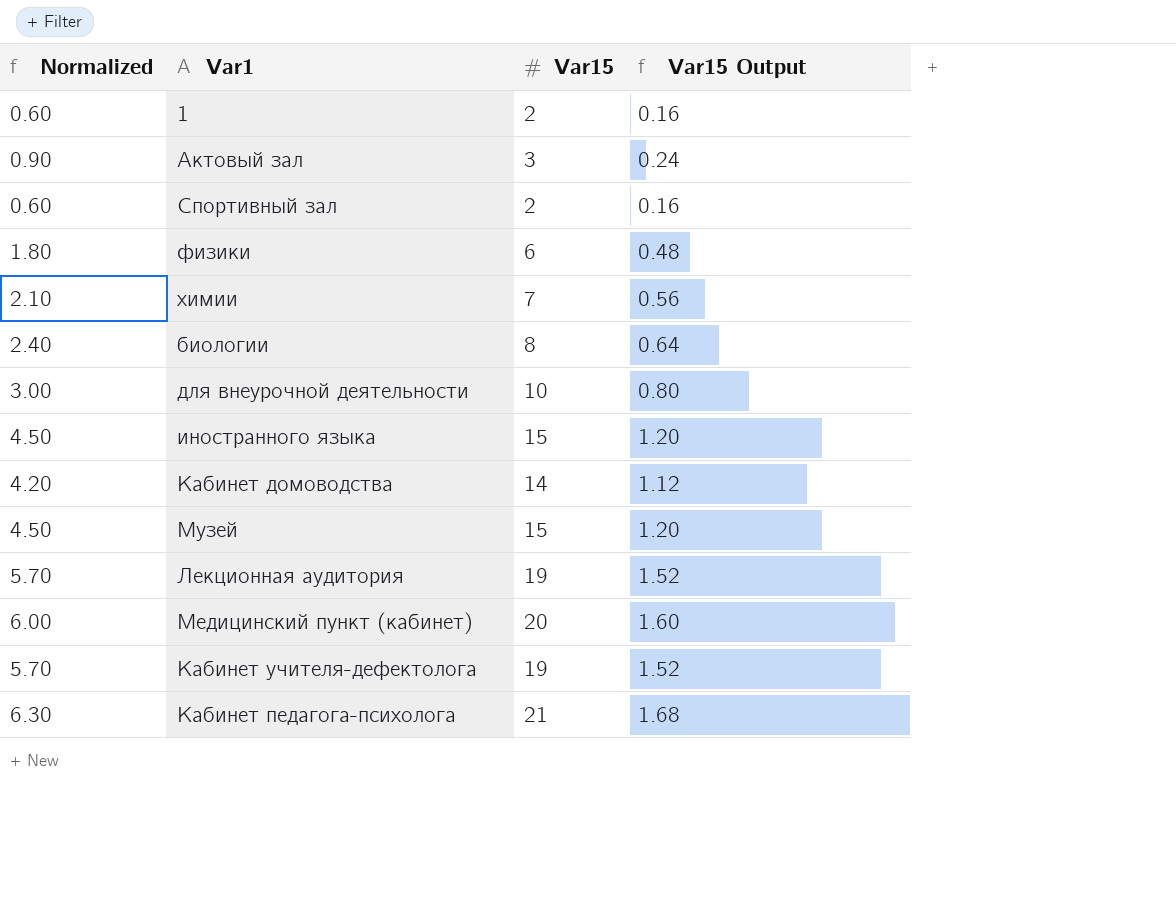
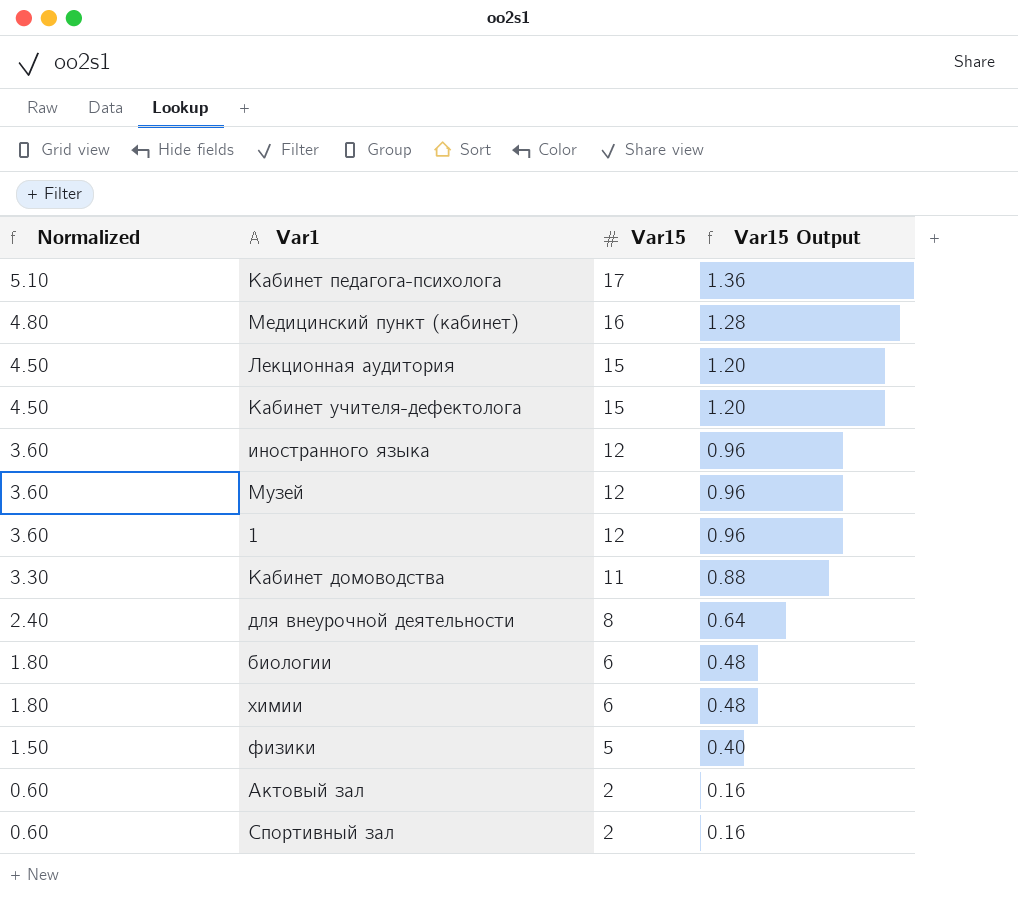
row order: none -> Normalized descending
Кабинет педагога-психолога | Normalized: 6.30 -> 5.10
Кабинет педагога-психолога | Var15: 21 -> 17
Кабинет педагога-психолога | Var15 Output: 1.68 -> 1.36
Медицинский пункт (кабинет) | Normalized: 6.00 -> 4.80
Медицинский пункт (кабинет) | Var15: 20 -> 16
Медицинский пункт (кабинет) | Var15 Output: 1.60 -> 1.28
Лекционная аудитория | Normalized: 5.70 -> 4.50
Лекционная аудитория | Var15: 19 -> 15
Лекционная аудитория | Var15 Output: 1.52 -> 1.20
Кабинет учителя-дефектолога | Normalized: 5.70 -> 4.50
Кабинет учителя-дефектолога | Var15: 19 -> 15
Кабинет учителя-дефектолога | Var15 Output: 1.52 -> 1.20
иностранного языка | Normalized: 4.50 -> 3.60
иностранного языка | Var15: 15 -> 12
иностранного языка | Var15 Output: 1.20 -> 0.96
Музей | Normalized: 4.50 -> 3.60
Музей | Var15: 15 -> 12
Музей | Var15 Output: 1.20 -> 0.96
1 | Normalized: 0.60 -> 3.60
1 | Var15: 2 -> 12
1 | Var15 Output: 0.16 -> 0.96
Кабинет домоводства | Normalized: 4.20 -> 3.30
Кабинет домоводства | Var15: 14 -> 11
Кабинет домоводства | Var15 Output: 1.12 -> 0.88
для внеурочной деятельности | Normalized: 3.00 -> 2.40
для внеурочной деятельности | Var15: 10 -> 8
для внеурочной деятельности | Var15 Output: 0.80 -> 0.64
биологии | Normalized: 2.40 -> 1.80
биологии | Var15: 8 -> 6
биологии | Var15 Output: 0.64 -> 0.48
химии | Normalized: 2.10 -> 1.80
химии | Var15: 7 -> 6
химии | Var15 Output: 0.56 -> 0.48
физики | Normalized: 1.80 -> 1.50
физики | Var15: 6 -> 5
физики | Var15 Output: 0.48 -> 0.40
Актовый зал | Normalized: 0.90 -> 0.60
Актовый зал | Var15: 3 -> 2
Актовый зал | Var15 Output: 0.24 -> 0.16

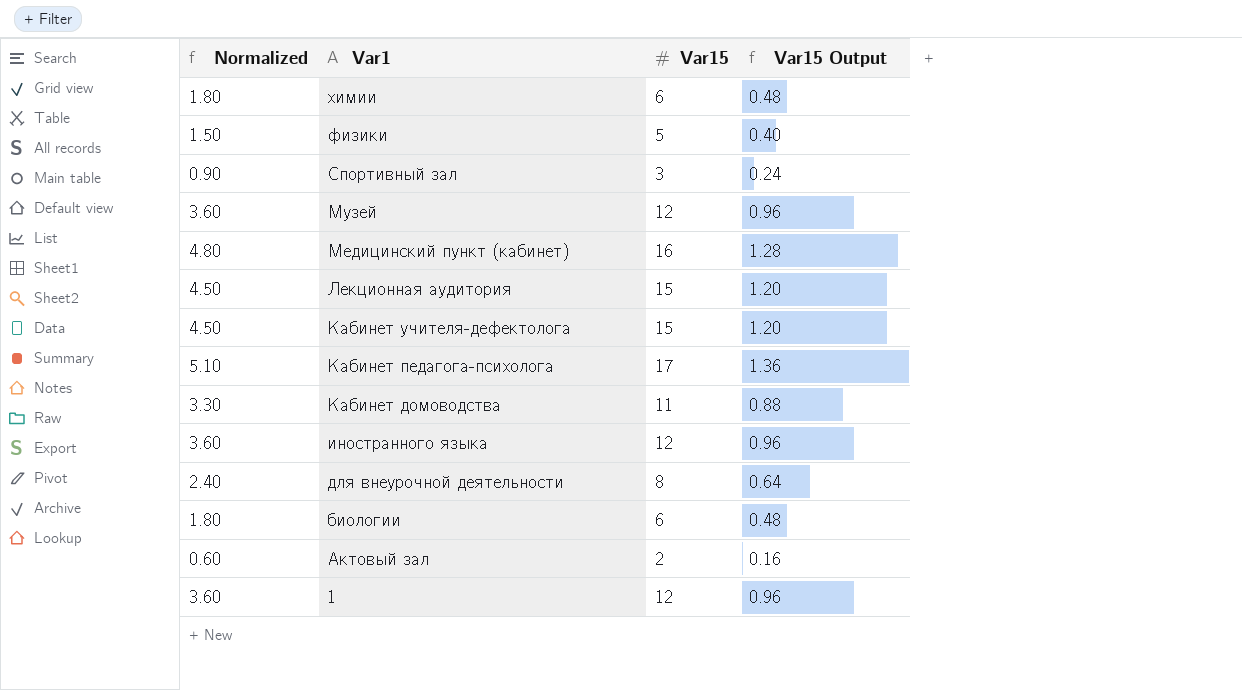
row order: Normalized descending -> Var1 descending
Спортивный зал | Normalized: 0.60 -> 0.90
Спортивный зал | Var15: 2 -> 3
Спортивный зал | Var15 Output: 0.16 -> 0.24

